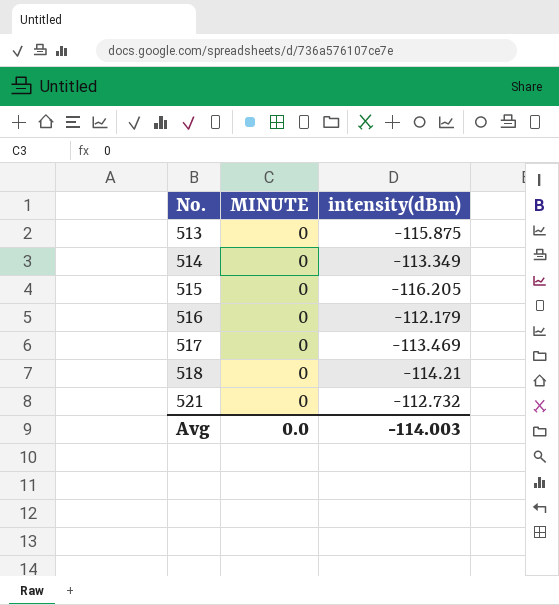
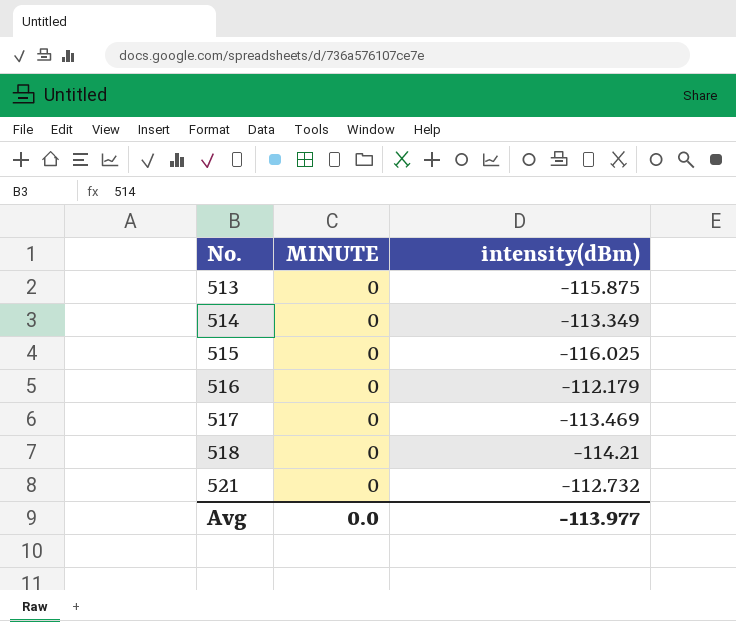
515 | intensity(dBm): -116.205 -> -116.025
Avg | intensity(dBm): -114.003 -> -113.977

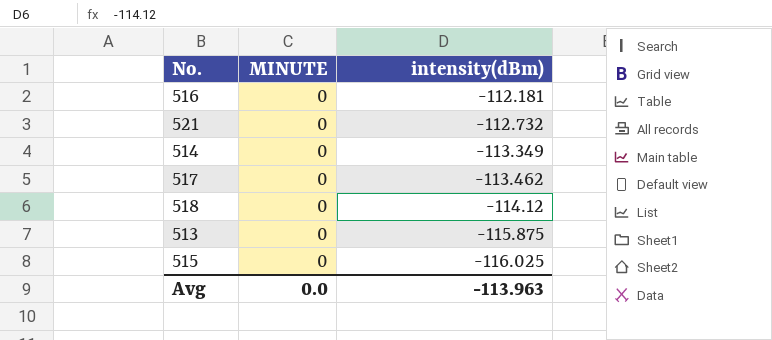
row order: No. ascending -> intensity(dBm) descending
516 | intensity(dBm): -112.179 -> -112.181
517 | intensity(dBm): -113.469 -> -113.462
518 | intensity(dBm): -114.21 -> -114.12
Avg | intensity(dBm): -113.977 -> -113.963

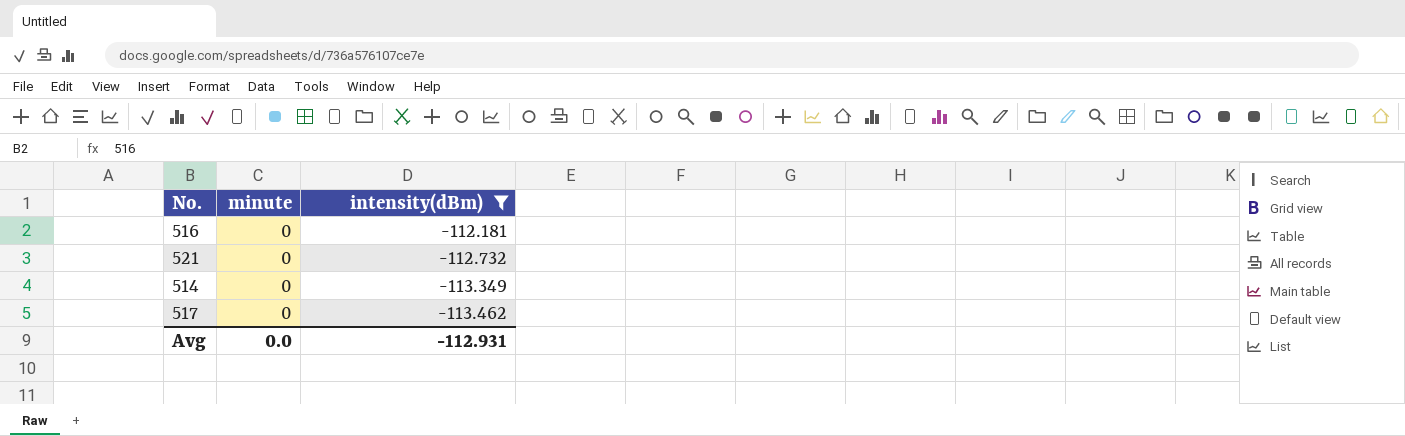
filter: none -> intensity(dBm) >= -113.462
column name: MINUTE -> minute
Avg | intensity(dBm): -113.963 -> -112.931

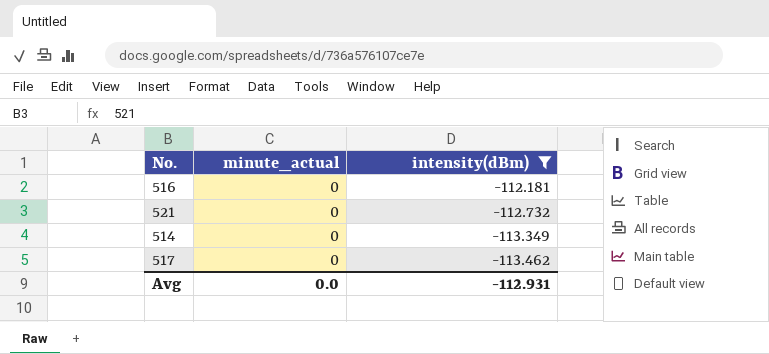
column name: minute -> minute_actual

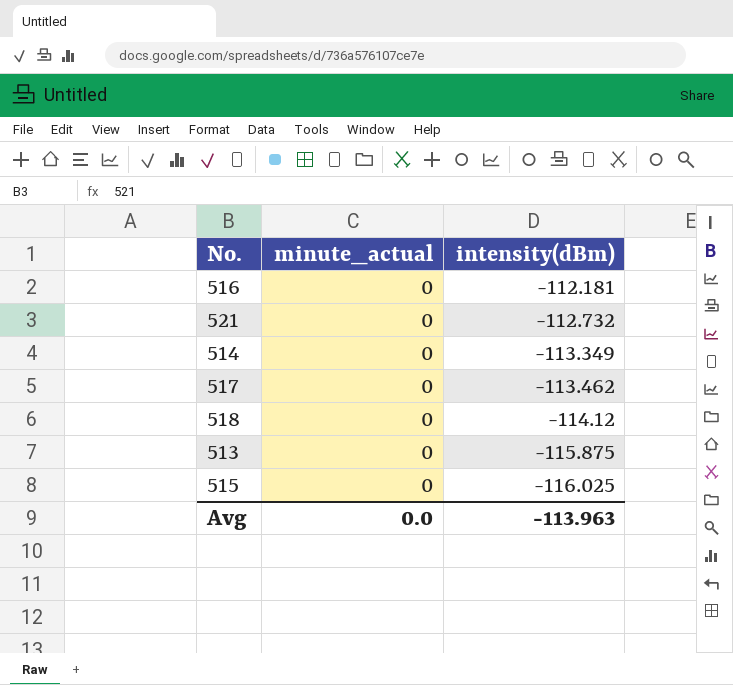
filter: intensity(dBm) >= -113.462 -> none
Avg | intensity(dBm): -112.931 -> -113.963

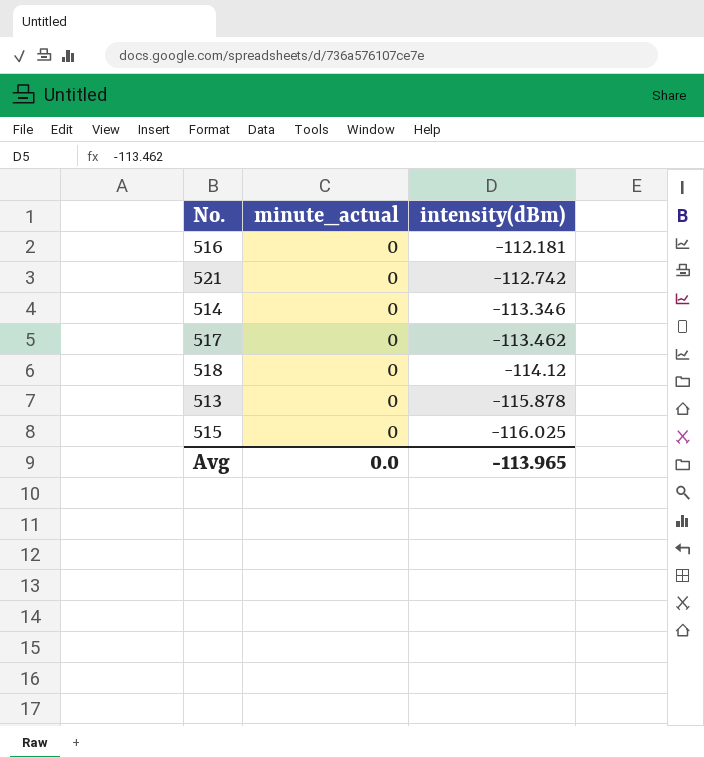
521 | intensity(dBm): -112.732 -> -112.742
514 | intensity(dBm): -113.349 -> -113.346
513 | intensity(dBm): -115.875 -> -115.878
Avg | intensity(dBm): -113.963 -> -113.965

